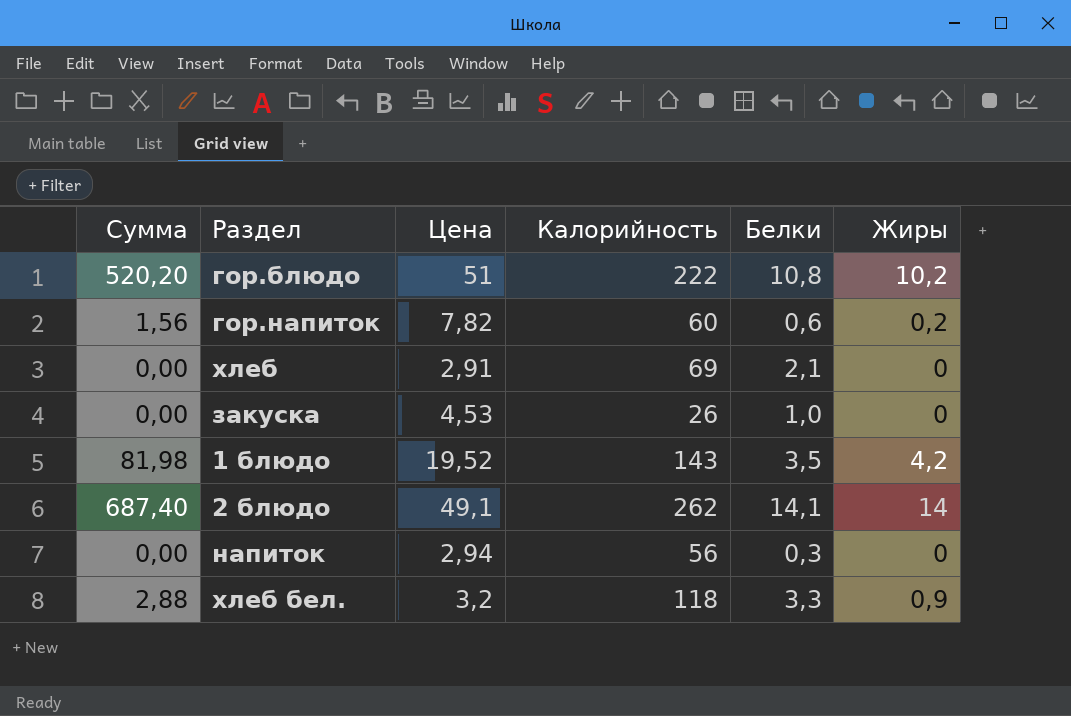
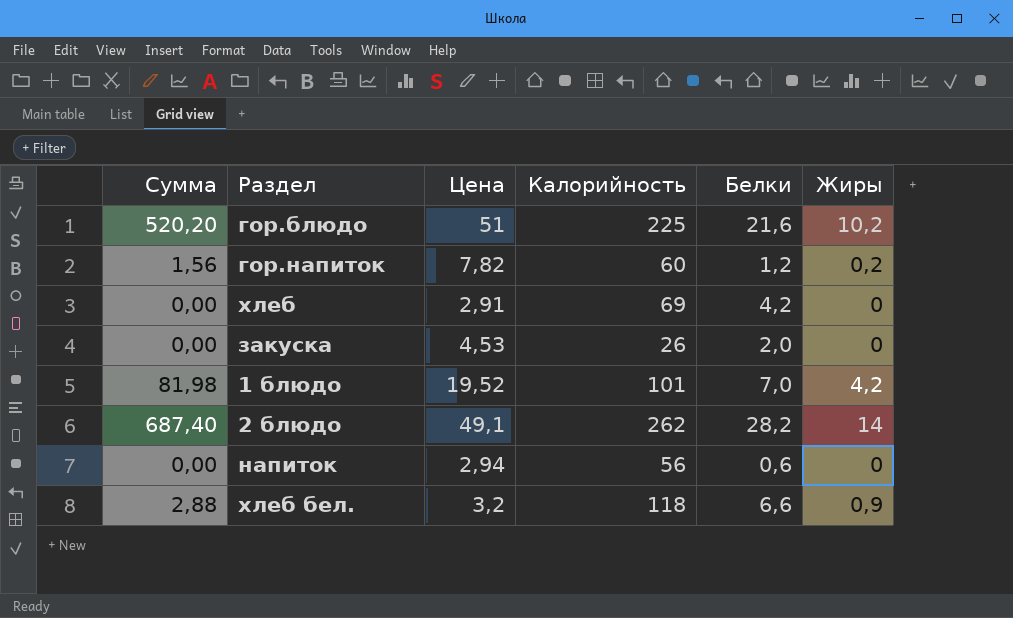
гор.блюдо | Калорийность: 222 -> 225
гор.блюдо | Белки: 10,8 -> 21,6
гор.напиток | Белки: 0,6 -> 1,2
хлеб | Белки: 2,1 -> 4,2
закуска | Белки: 1,0 -> 2,0
1 блюдо | Калорийность: 143 -> 101
1 блюдо | Белки: 3,5 -> 7,0
2 блюдо | Белки: 14,1 -> 28,2
напиток | Белки: 0,3 -> 0,6
хлеб бел. | Белки: 3,3 -> 6,6

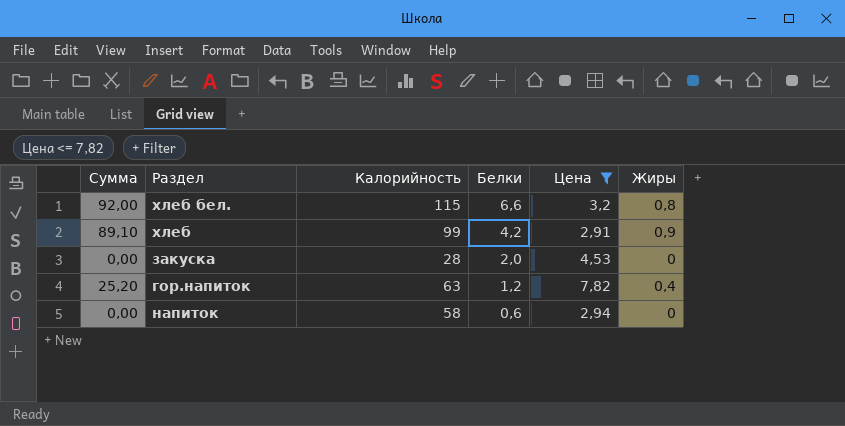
filter: none -> Цена <= 7,82
row order: none -> Белки descending
column Сумма | formula: [Цена] * [Жиры] -> [Калорийность] * [Жиры]
column Цена | position: 3 -> 5
хлеб бел. | Калорийность: 118 -> 115
хлеб бел. | Жиры: 0,9 -> 0,8
хлеб | Калорийность: 69 -> 99
хлеб | Жиры: 0 -> 0,9
закуска | Калорийность: 26 -> 28
гор.напиток | Калорийность: 60 -> 63
гор.напиток | Жиры: 0,2 -> 0,4
напиток | Калорийность: 56 -> 58

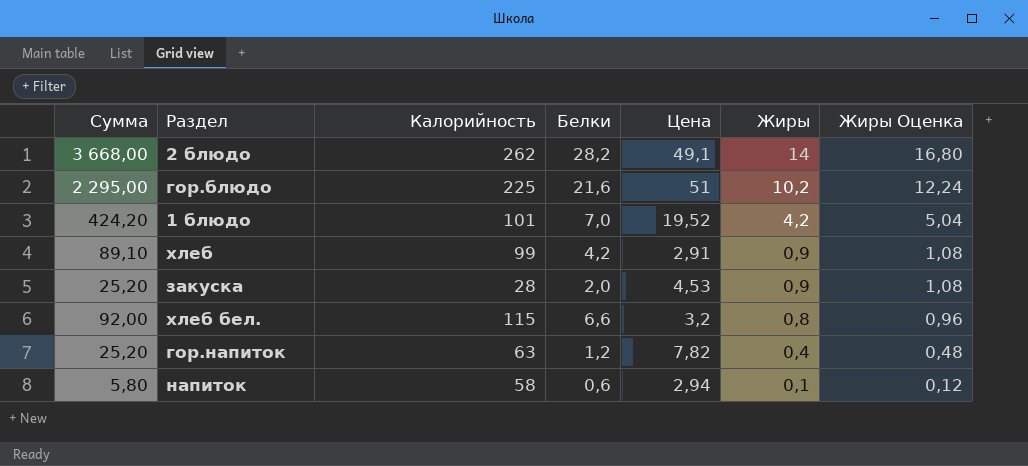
filter: Цена <= 7,82 -> none
row order: Белки descending -> Жиры descending
column Жиры Оценка | formula: none -> [Жиры] * 1,2
закуска | Сумма: 0,00 -> 25,20
закуска | Жиры: 0 -> 0,9
напиток | Сумма: 0,00 -> 5,80
напиток | Жиры: 0 -> 0,1

